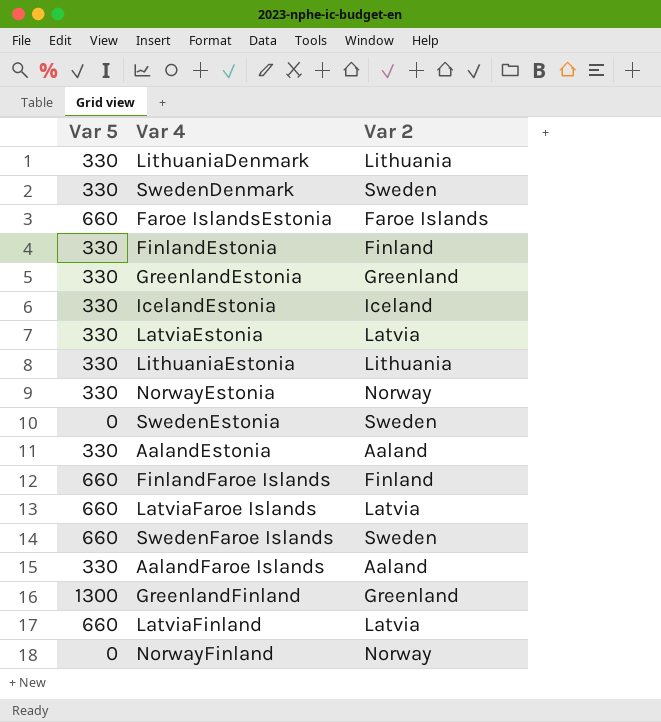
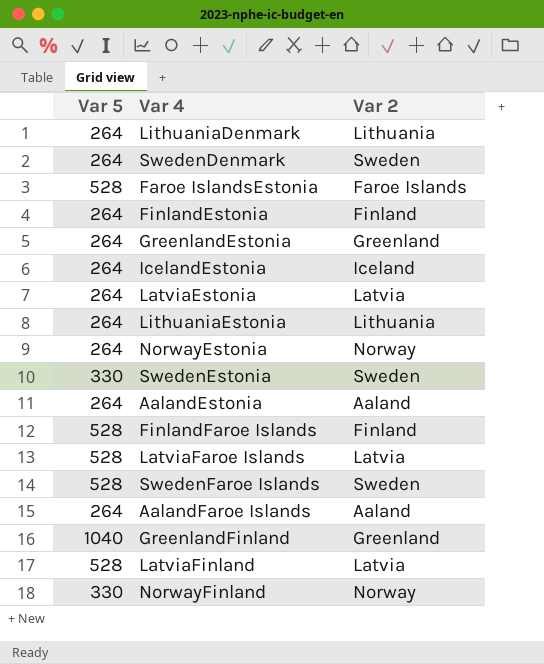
LithuaniaDenmark | Var 5: 330 -> 264
SwedenDenmark | Var 5: 330 -> 264
Faroe IslandsEstonia | Var 5: 660 -> 528
FinlandEstonia | Var 5: 330 -> 264
GreenlandEstonia | Var 5: 330 -> 264
IcelandEstonia | Var 5: 330 -> 264
LatviaEstonia | Var 5: 330 -> 264
LithuaniaEstonia | Var 5: 330 -> 264
NorwayEstonia | Var 5: 330 -> 264
SwedenEstonia | Var 5: 0 -> 330
AalandEstonia | Var 5: 330 -> 264
FinlandFaroe Islands | Var 5: 660 -> 528
LatviaFaroe Islands | Var 5: 660 -> 528
SwedenFaroe Islands | Var 5: 660 -> 528
AalandFaroe Islands | Var 5: 330 -> 264
GreenlandFinland | Var 5: 1300 -> 1040
LatviaFinland | Var 5: 660 -> 528
NorwayFinland | Var 5: 0 -> 330

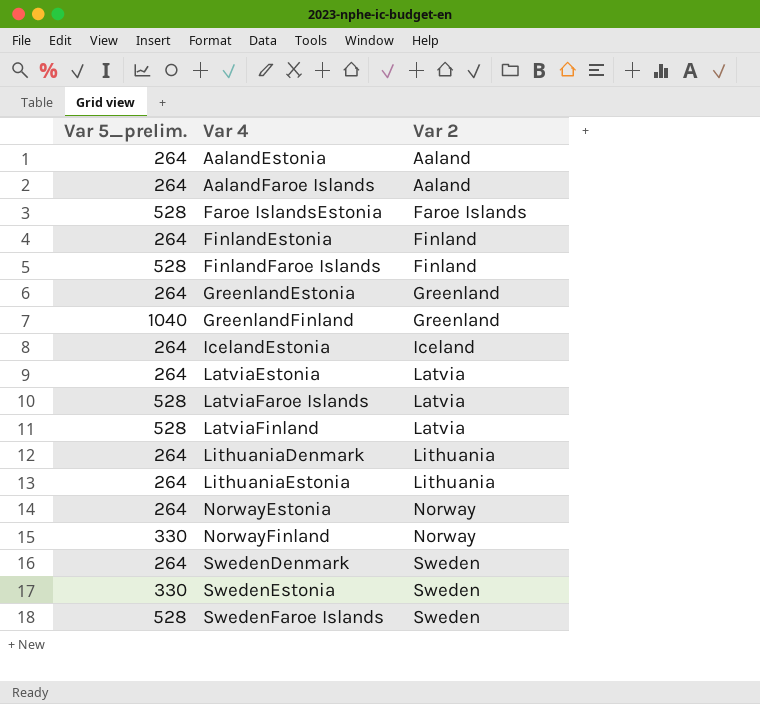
row order: none -> Var 4 ascending
column name: Var 5 -> Var 5_prelim.

